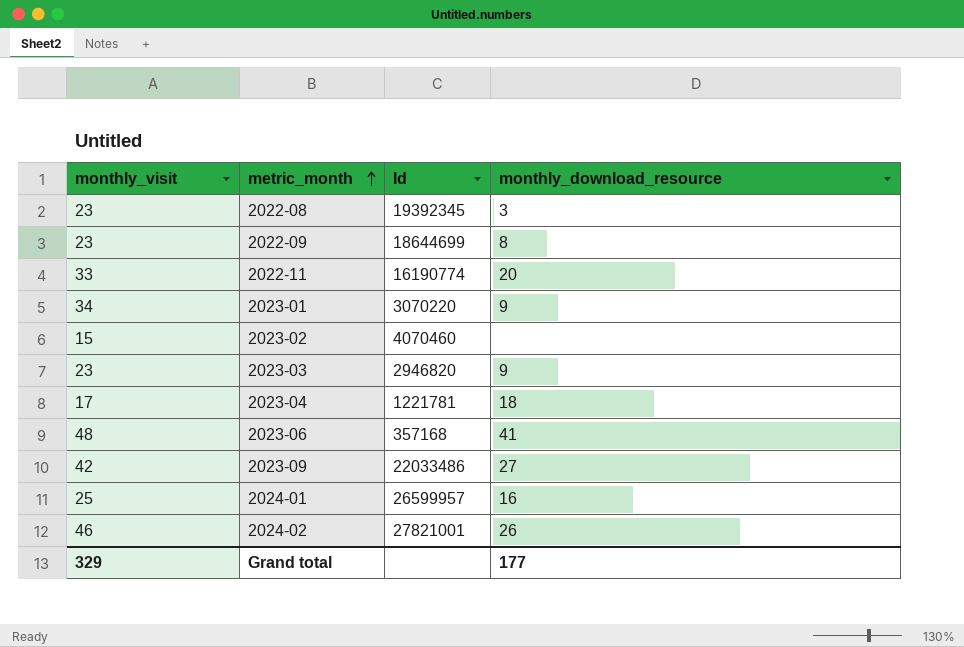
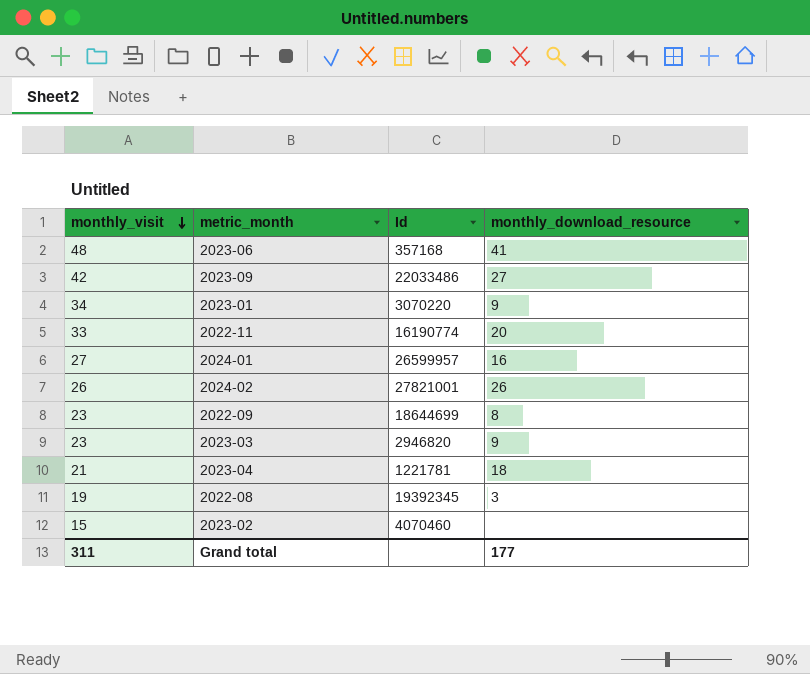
row order: metric_month ascending -> monthly_visit descending
2024-01 | monthly_visit: 25 -> 27
2024-02 | monthly_visit: 46 -> 26
2023-04 | monthly_visit: 17 -> 21
2022-08 | monthly_visit: 23 -> 19
Grand total | monthly_visit: 329 -> 311

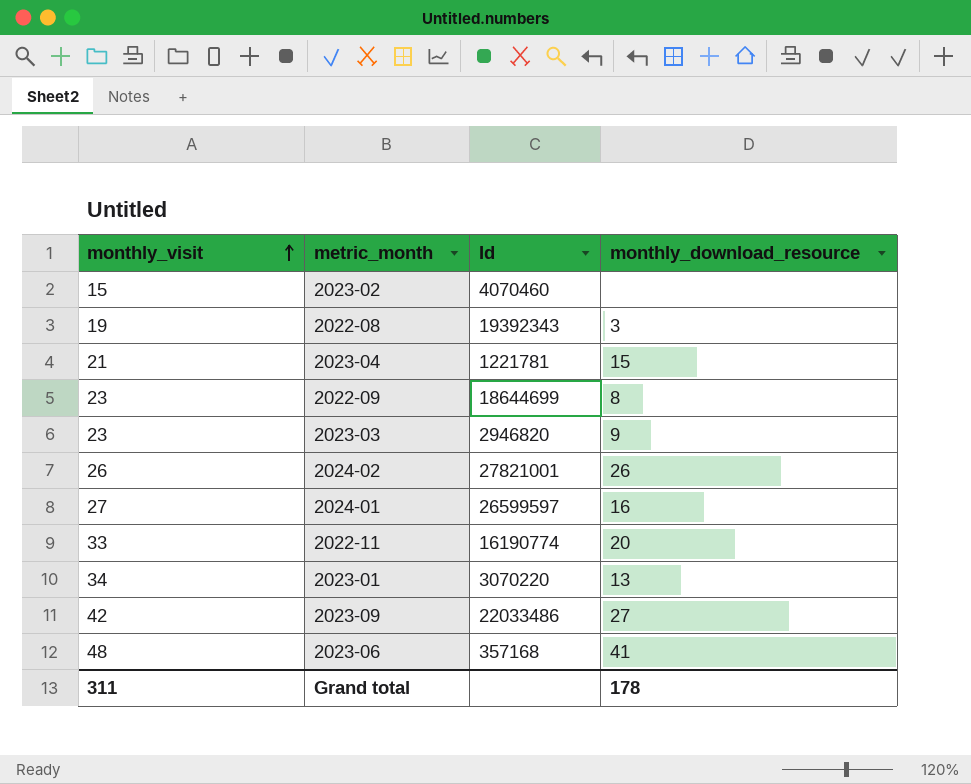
row order: monthly_visit descending -> monthly_visit ascending
2022-08 | Id: 19392345 -> 19392343
2023-04 | monthly_download_resource: 18 -> 15
2024-01 | Id: 26599957 -> 26599597
2023-01 | monthly_download_resource: 9 -> 13
Grand total | monthly_download_resource: 177 -> 178

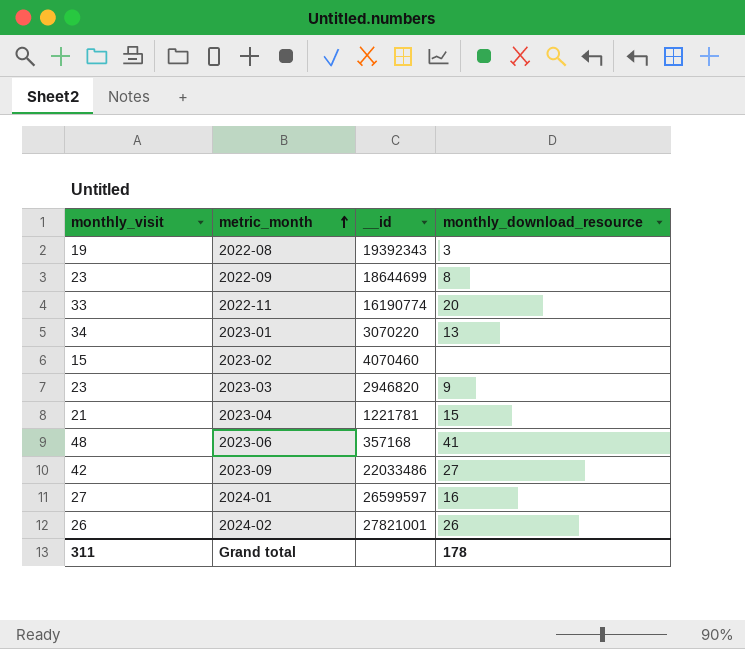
row order: monthly_visit ascending -> metric_month ascending
column name: Id -> __id

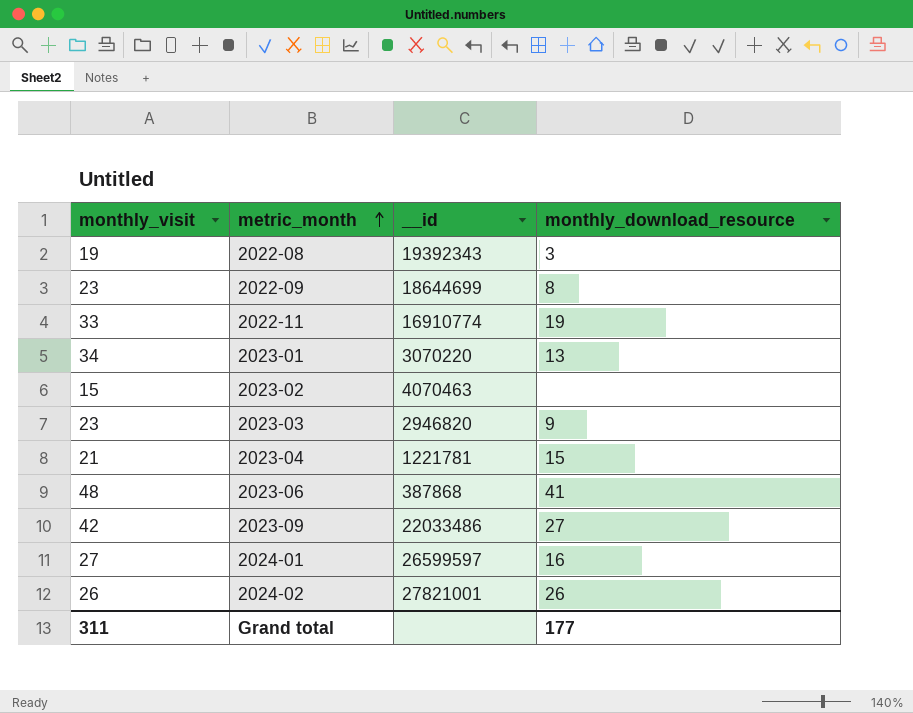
2022-11 | __id: 16190774 -> 16910774
2022-11 | monthly_download_resource: 20 -> 19
2023-02 | __id: 4070460 -> 4070463
2023-06 | __id: 357168 -> 387868
Grand total | monthly_download_resource: 178 -> 177

